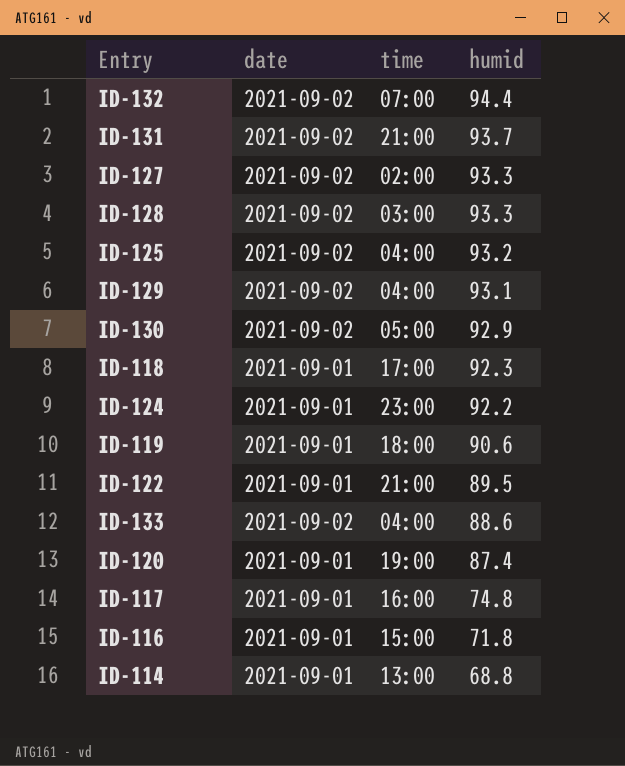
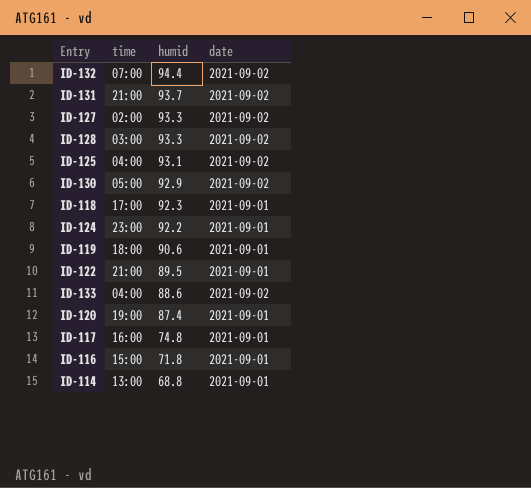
column date | position: 2 -> 4
row ID-129: 2021-09-02 | 04:00 | 93.1 -> none
ID-125 | humid: 93.2 -> 93.1

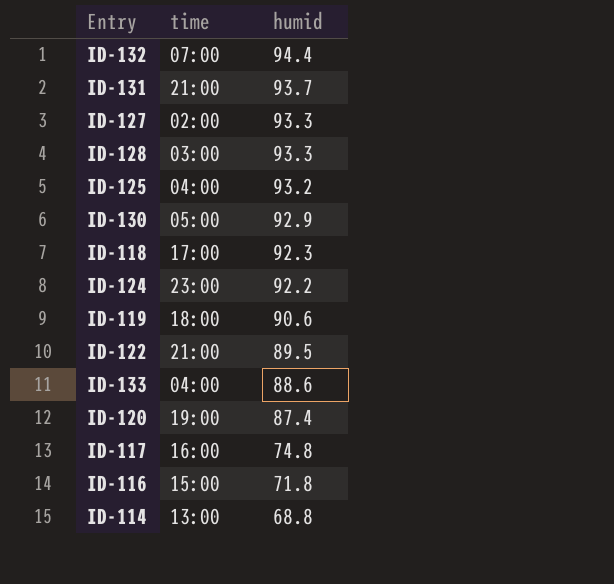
column date | position: 4 -> none
ID-125 | humid: 93.1 -> 93.2

